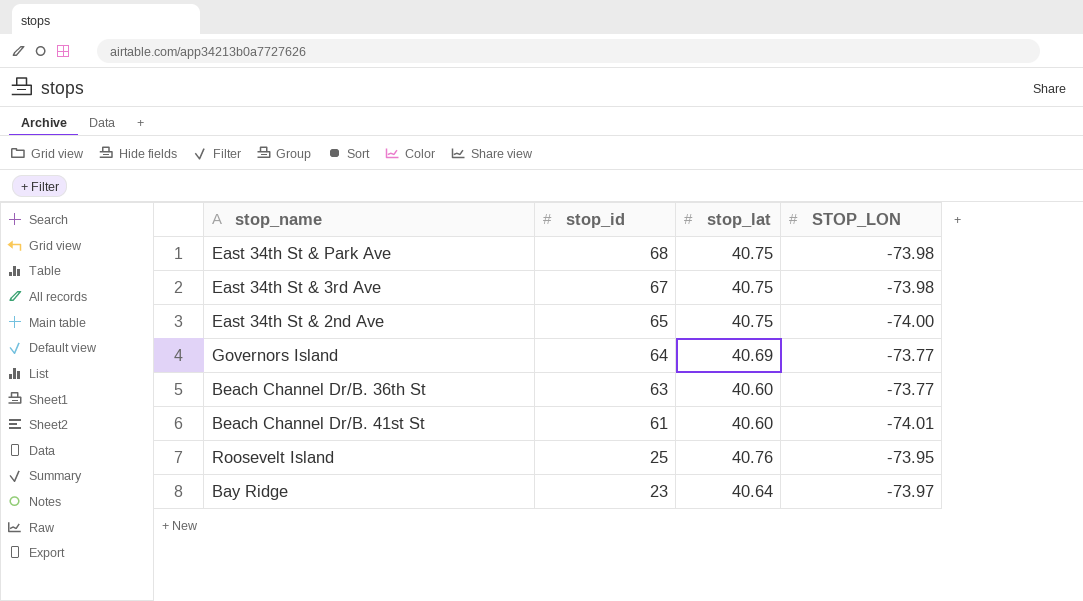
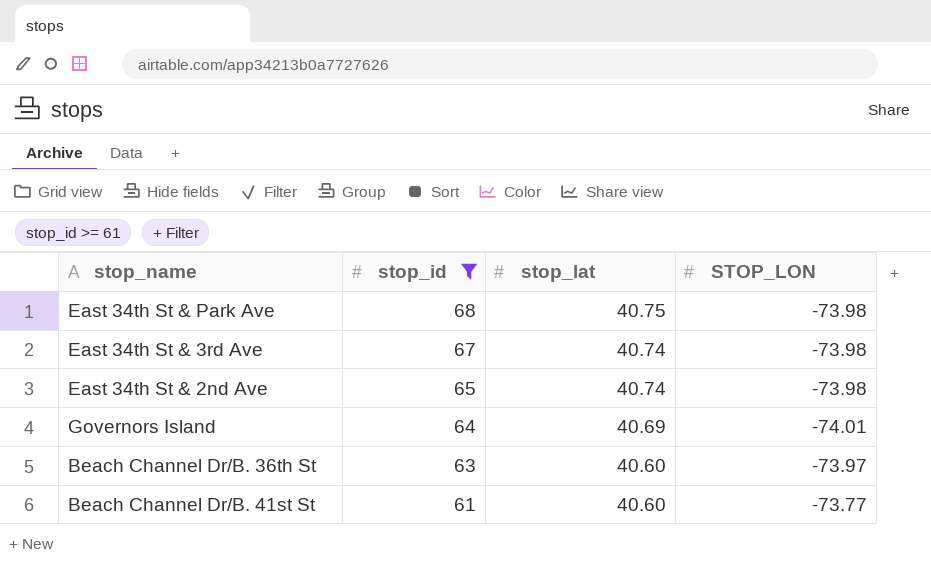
filter: none -> stop_id >= 61
East 34th St & 3rd Ave | stop_lat: 40.75 -> 40.74
East 34th St & 2nd Ave | stop_lat: 40.75 -> 40.74
East 34th St & 2nd Ave | STOP_LON: -74.00 -> -73.98
Governors Island | STOP_LON: -73.77 -> -74.01
Beach Channel Dr/B. 36th St | STOP_LON: -73.77 -> -73.97
Beach Channel Dr/B. 41st St | STOP_LON: -74.01 -> -73.77

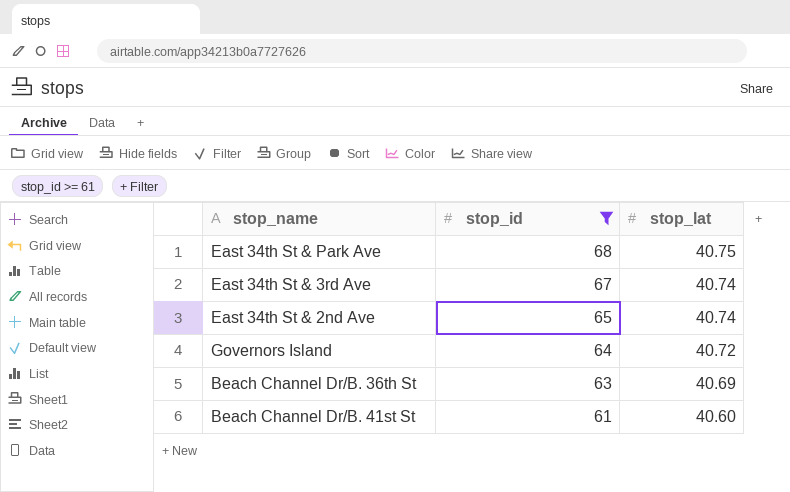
column STOP_LON | position: 4 -> none
Governors Island | stop_lat: 40.69 -> 40.72
Beach Channel Dr/B. 36th St | stop_lat: 40.60 -> 40.69

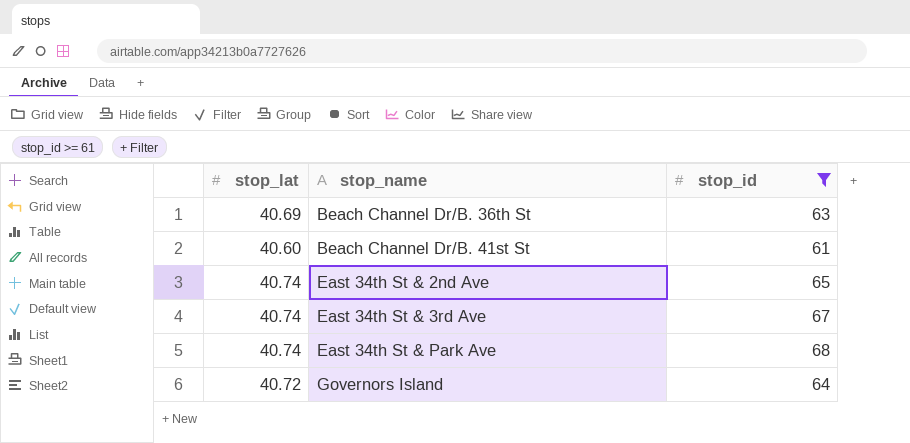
row order: stop_id descending -> stop_name ascending
column stop_lat | position: 3 -> 1
East 34th St & Park Ave | stop_lat: 40.75 -> 40.74

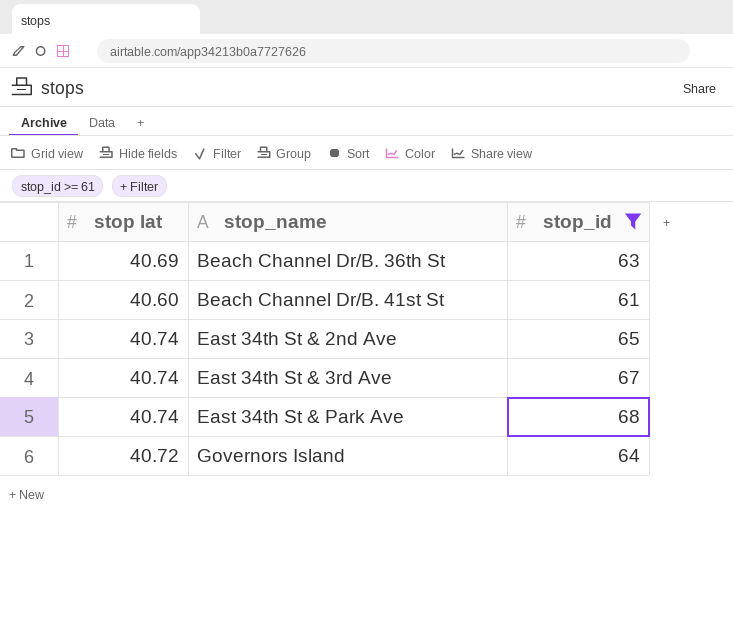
column name: stop_lat -> stop lat

